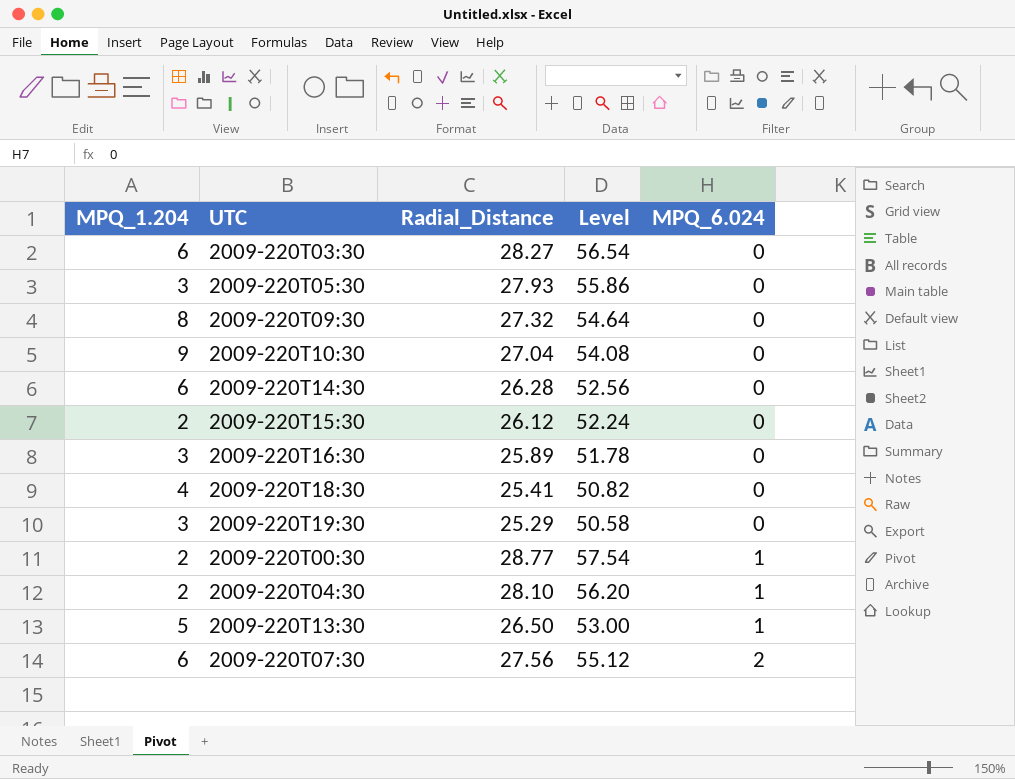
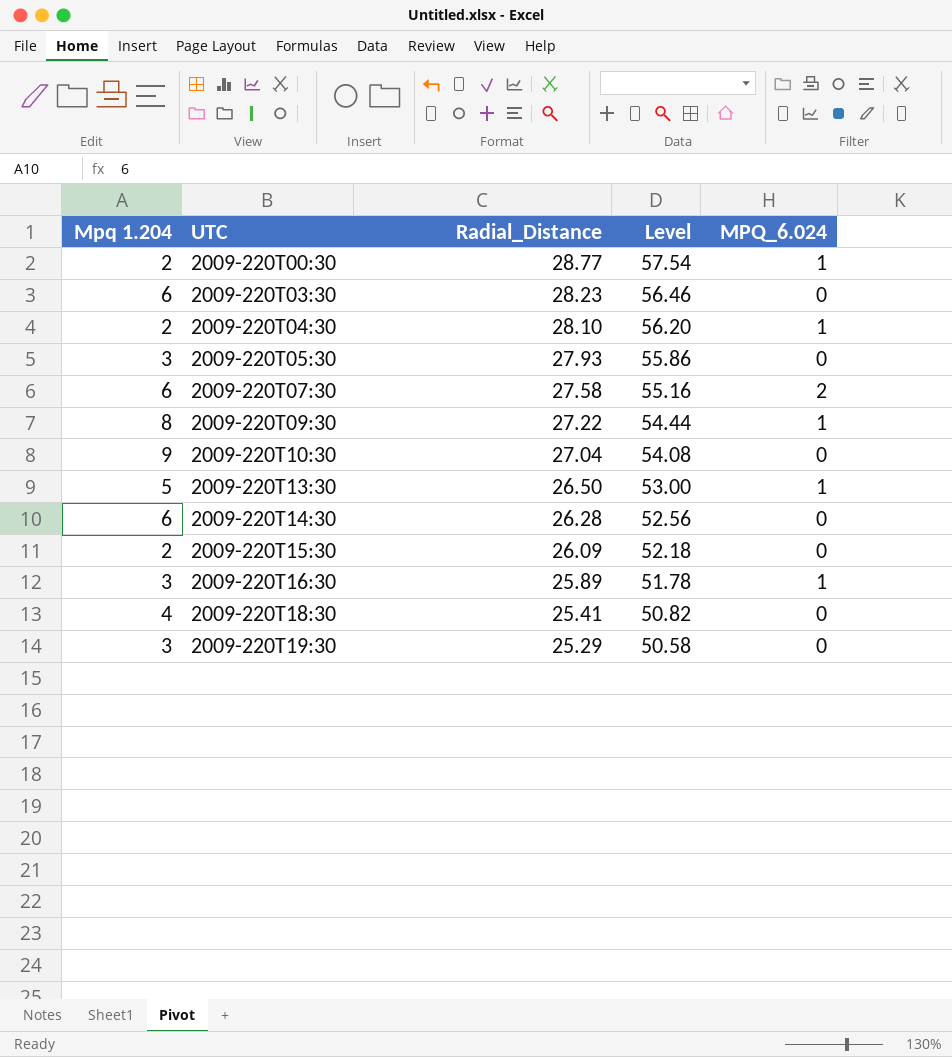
row order: MPQ_6.024 ascending -> UTC ascending
column name: MPQ_1.204 -> Mpq 1.204
2009-220T03:30 | Radial_Distance: 28.27 -> 28.23
2009-220T03:30 | Level: 56.54 -> 56.46
2009-220T07:30 | Radial_Distance: 27.56 -> 27.58
2009-220T07:30 | Level: 55.12 -> 55.16
2009-220T09:30 | Radial_Distance: 27.32 -> 27.22
2009-220T09:30 | Level: 54.64 -> 54.44
2009-220T09:30 | MPQ_6.024: 0 -> 1
2009-220T15:30 | Radial_Distance: 26.12 -> 26.09
2009-220T15:30 | Level: 52.24 -> 52.18
2009-220T16:30 | MPQ_6.024: 0 -> 1

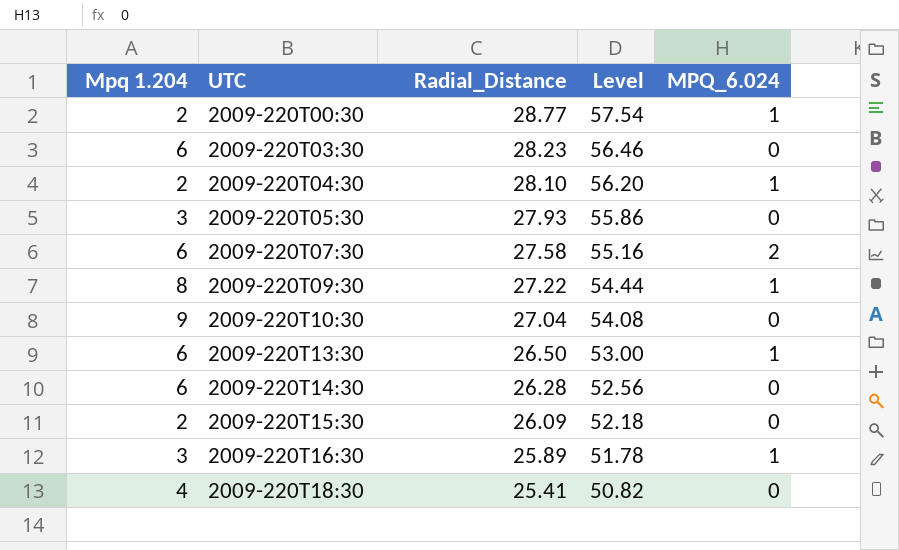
row 2009-220T19:30: 3 | 25.29 | 50.58 | 0 -> none
2009-220T13:30 | Mpq 1.204: 5 -> 6

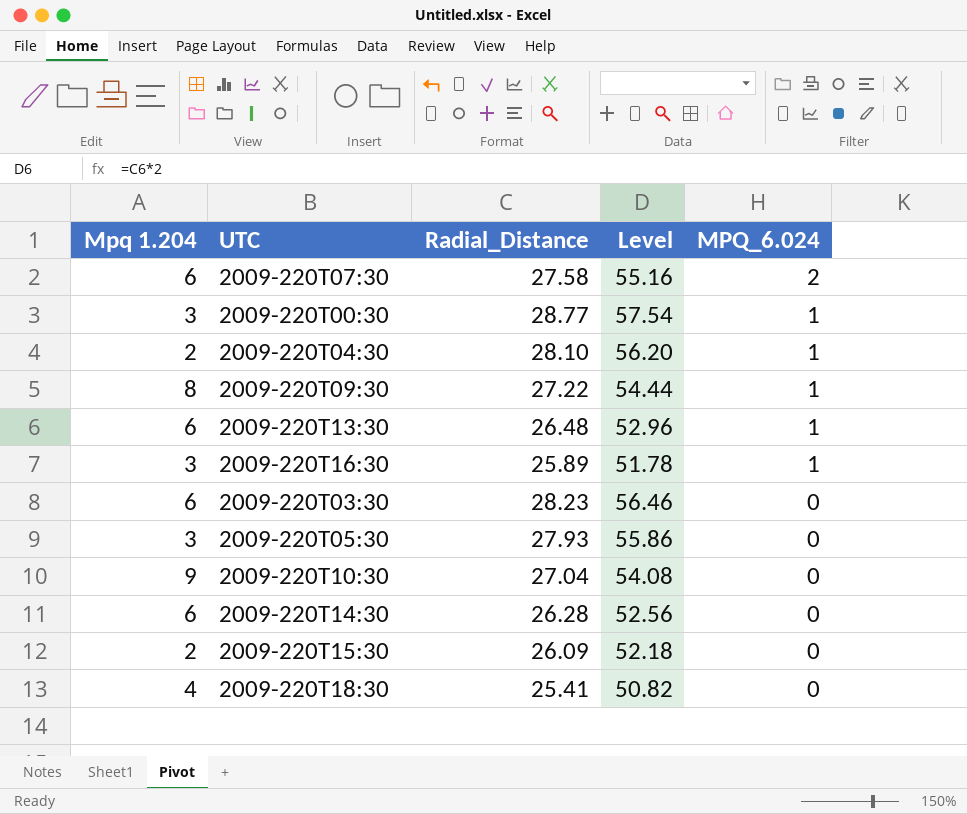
row order: UTC ascending -> MPQ_6.024 descending
2009-220T00:30 | Mpq 1.204: 2 -> 3
2009-220T13:30 | Radial_Distance: 26.50 -> 26.48
2009-220T13:30 | Level: 53.00 -> 52.96

